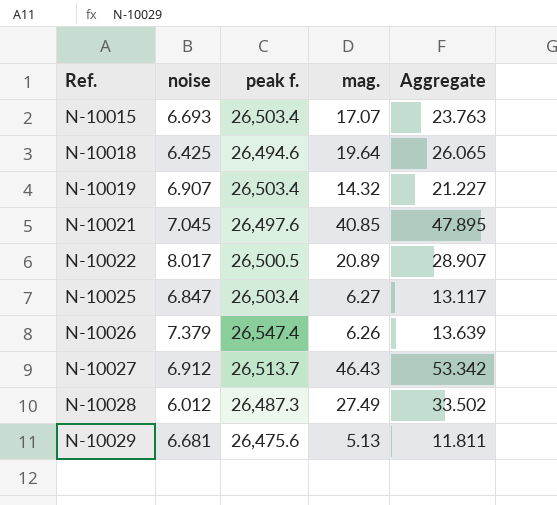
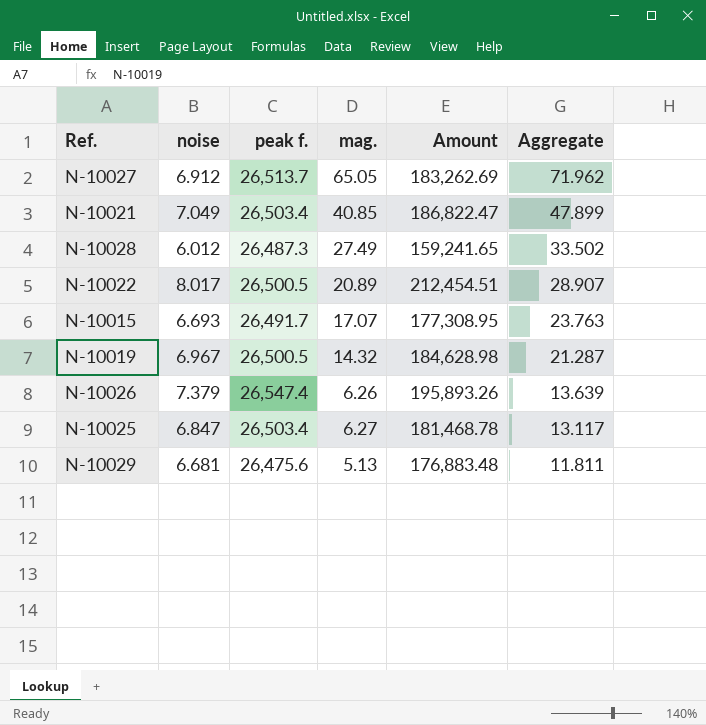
row order: Ref. ascending -> Aggregate descending
column Amount | formula: none -> [noise] * [peak f.]
row N-10018: 6.425 | 26,494.6 | 19.64 | 26.065 -> none
N-10027 | mag.: 46.43 -> 65.05
N-10027 | Aggregate: 53.342 -> 71.962
N-10021 | noise: 7.045 -> 7.049
N-10021 | peak f.: 26,497.6 -> 26,503.4
N-10021 | Aggregate: 47.895 -> 47.899
N-10015 | peak f.: 26,503.4 -> 26,491.7
N-10019 | noise: 6.907 -> 6.967
N-10019 | peak f.: 26,503.4 -> 26,500.5
N-10019 | Aggregate: 21.227 -> 21.287

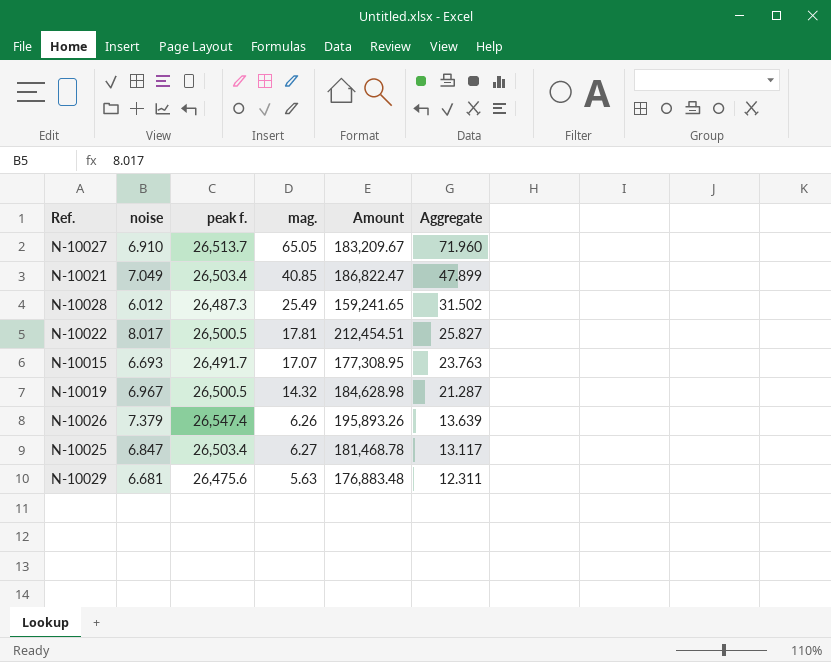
N-10027 | noise: 6.912 -> 6.910
N-10027 | Amount: 183,262.69 -> 183,209.67
N-10027 | Aggregate: 71.962 -> 71.960
N-10028 | mag.: 27.49 -> 25.49
N-10028 | Aggregate: 33.502 -> 31.502
N-10022 | mag.: 20.89 -> 17.81
N-10022 | Aggregate: 28.907 -> 25.827
N-10029 | mag.: 5.13 -> 5.63
N-10029 | Aggregate: 11.811 -> 12.311

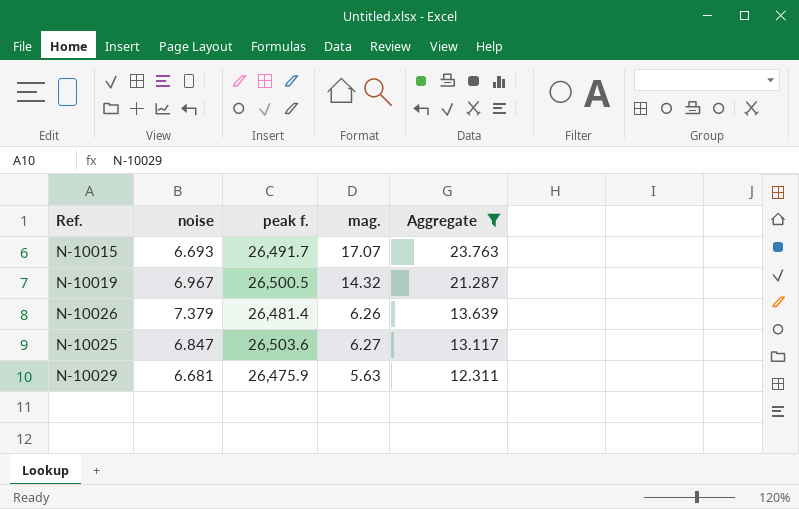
filter: none -> Aggregate <= 23.763
column Amount | formula: [noise] * [peak f.] -> none
N-10026 | peak f.: 26,547.4 -> 26,481.4
N-10025 | peak f.: 26,503.4 -> 26,503.6
N-10029 | peak f.: 26,475.6 -> 26,475.9

